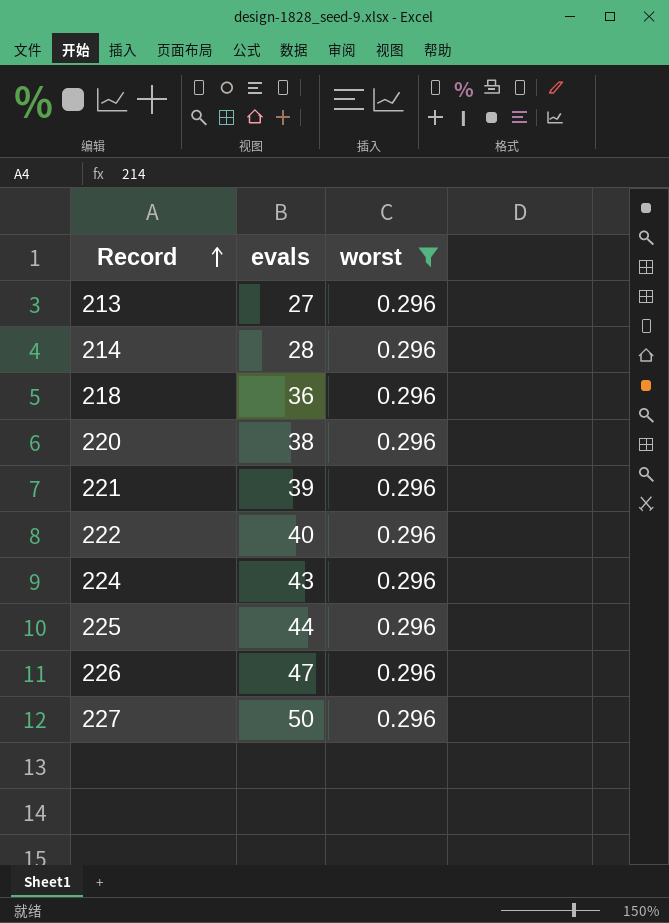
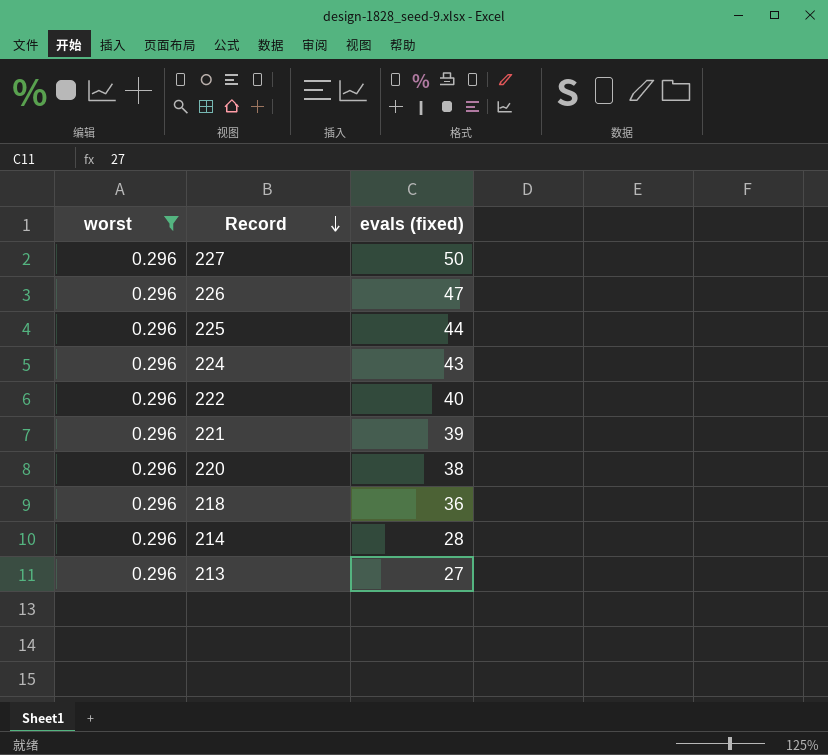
row order: Record ascending -> Record descending
column worst | position: 3 -> 1
column name: evals -> evals (fixed)

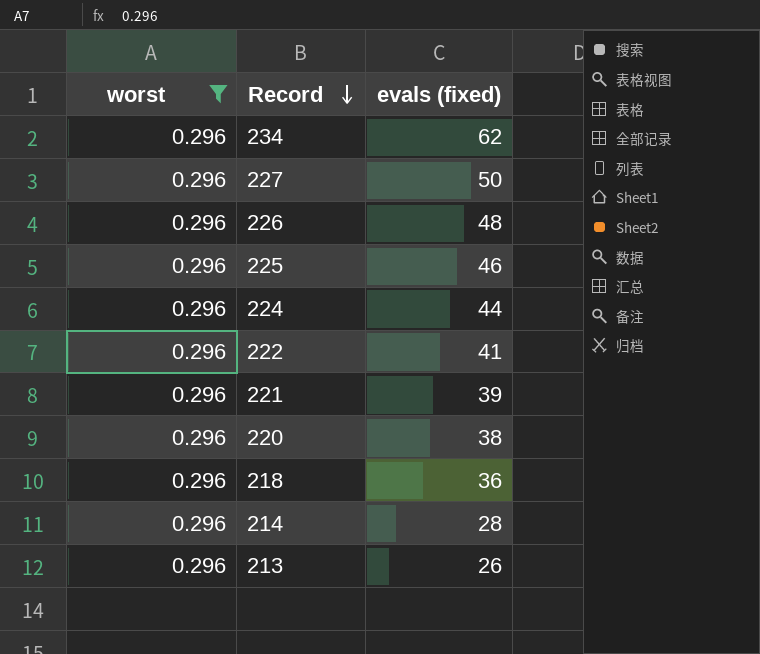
row 234: none -> 0.296 | 62
226 | evals (fixed): 47 -> 48
225 | evals (fixed): 44 -> 46
224 | evals (fixed): 43 -> 44
222 | evals (fixed): 40 -> 41
213 | evals (fixed): 27 -> 26

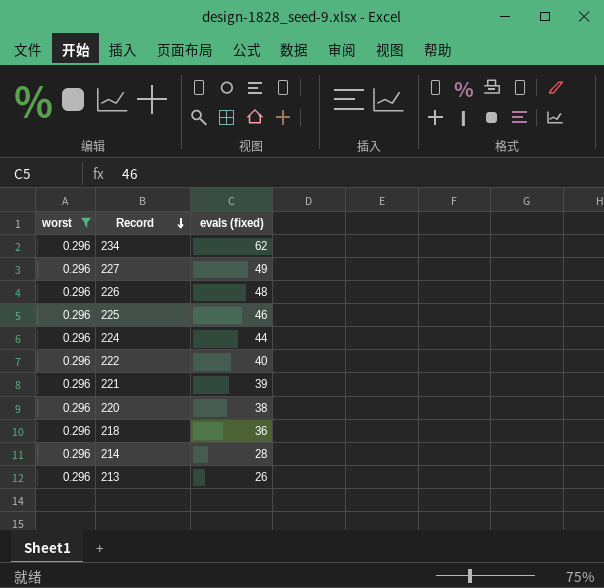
227 | evals (fixed): 50 -> 49
222 | evals (fixed): 41 -> 40

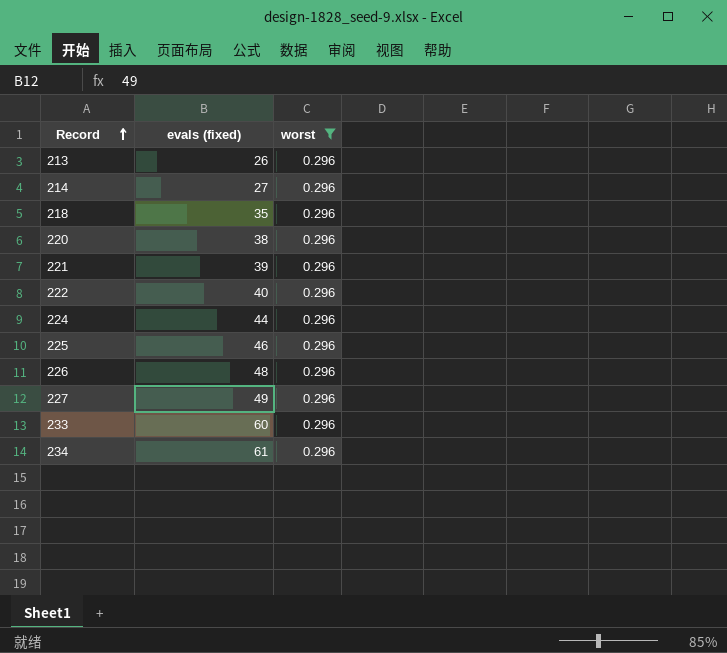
row order: Record descending -> Record ascending
column worst | position: 1 -> 3
214 | evals (fixed): 28 -> 27
218 | evals (fixed): 36 -> 35
row 233: none -> 60 | 0.296
234 | evals (fixed): 62 -> 61

